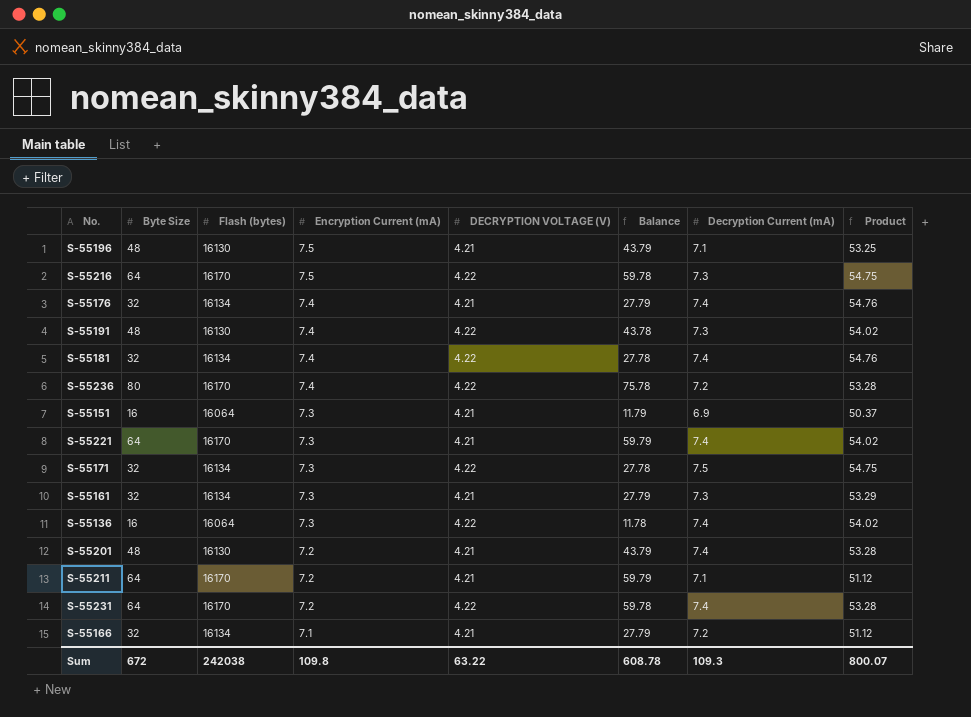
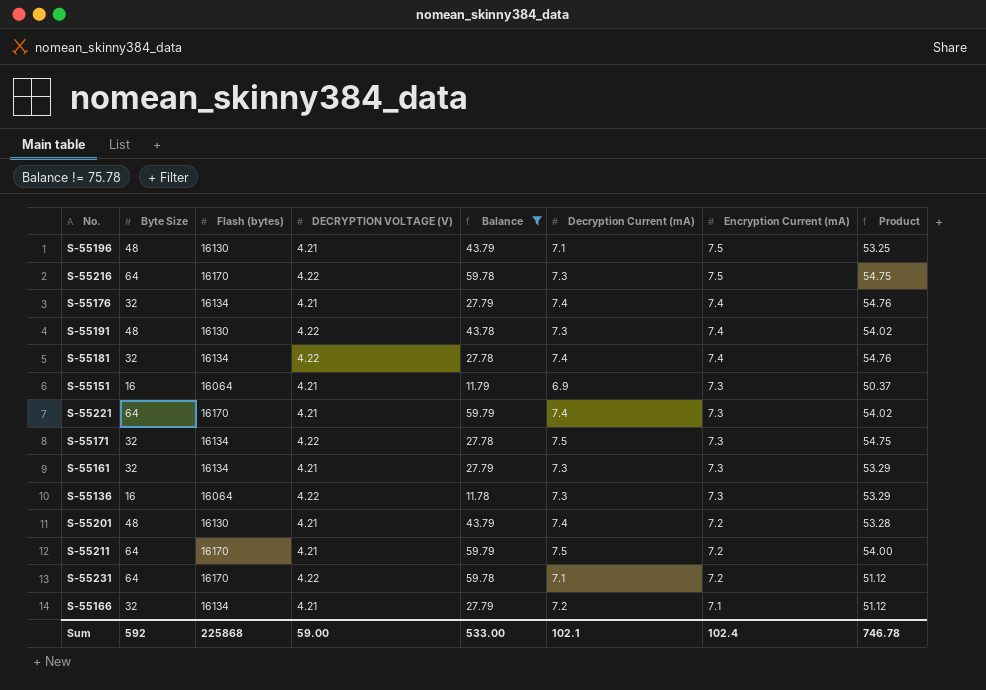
filter: none -> Balance != 75.78
column Encryption Current (mA) | position: 4 -> 7
S-55136 | Decryption Current (mA): 7.4 -> 7.3
S-55136 | Product: 54.02 -> 53.29
S-55211 | Decryption Current (mA): 7.1 -> 7.5
S-55211 | Product: 51.12 -> 54.00
S-55231 | Decryption Current (mA): 7.4 -> 7.1
S-55231 | Product: 53.28 -> 51.12
Sum | Byte Size: 672 -> 592
Sum | Flash (bytes): 242038 -> 225868
Sum | DECRYPTION VOLTAGE (V): 63.22 -> 59.00
Sum | Balance: 608.78 -> 533.00
Sum | Decryption Current (mA): 109.3 -> 102.1
Sum | Encryption Current (mA): 109.8 -> 102.4
Sum | Product: 800.07 -> 746.78

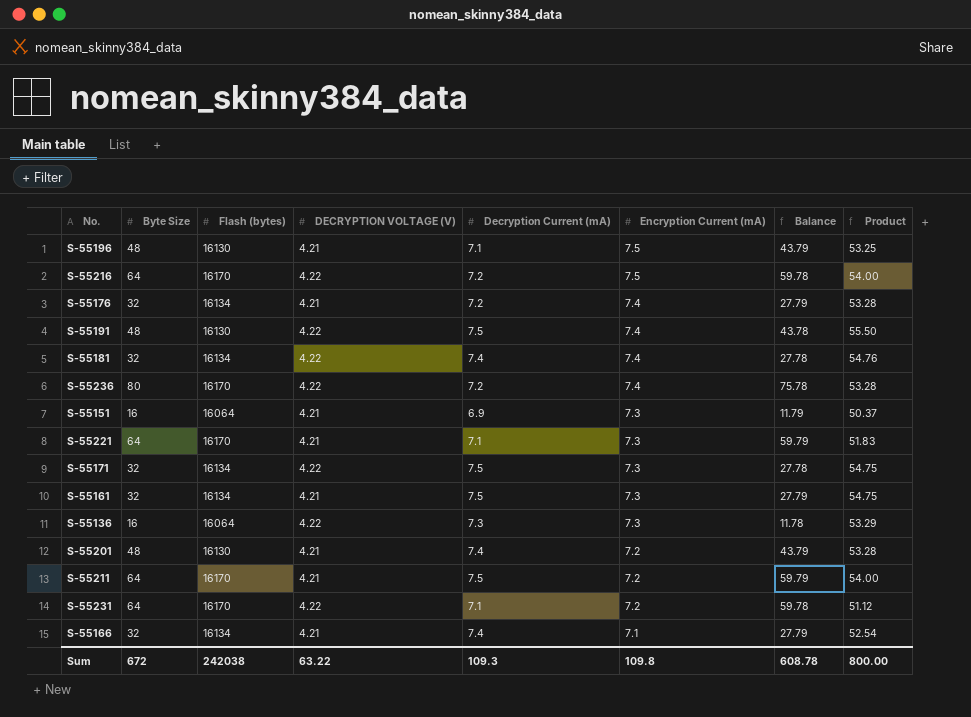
filter: Balance != 75.78 -> none
column Balance | position: 5 -> 7
S-55216 | Decryption Current (mA): 7.3 -> 7.2
S-55216 | Product: 54.75 -> 54.00
S-55176 | Decryption Current (mA): 7.4 -> 7.2
S-55176 | Product: 54.76 -> 53.28
S-55191 | Decryption Current (mA): 7.3 -> 7.5
S-55191 | Product: 54.02 -> 55.50
S-55221 | Decryption Current (mA): 7.4 -> 7.1
S-55221 | Product: 54.02 -> 51.83
S-55161 | Decryption Current (mA): 7.3 -> 7.5
S-55161 | Product: 53.29 -> 54.75
S-55166 | Decryption Current (mA): 7.2 -> 7.4
S-55166 | Product: 51.12 -> 52.54
Sum | Byte Size: 592 -> 672
Sum | Flash (bytes): 225868 -> 242038
Sum | DECRYPTION VOLTAGE (V): 59.00 -> 63.22
Sum | Decryption Current (mA): 102.1 -> 109.3
Sum | Encryption Current (mA): 102.4 -> 109.8
Sum | Balance: 533.00 -> 608.78
Sum | Product: 746.78 -> 800.00

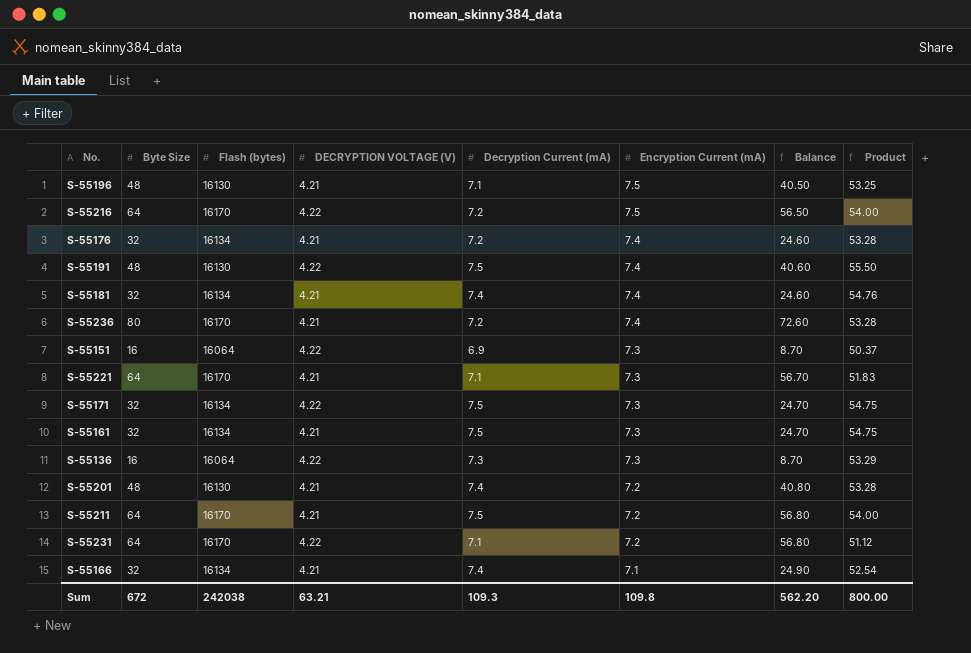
column Balance | formula: [Byte Size] - [DECRYPTION VOLTAGE (V)] -> [Byte Size] - [Encryption Current (mA)]
S-55181 | DECRYPTION VOLTAGE (V): 4.22 -> 4.21
S-55236 | DECRYPTION VOLTAGE (V): 4.22 -> 4.21
S-55151 | DECRYPTION VOLTAGE (V): 4.21 -> 4.22
Sum | DECRYPTION VOLTAGE (V): 63.22 -> 63.21
Sum | Balance: 608.78 -> 562.20

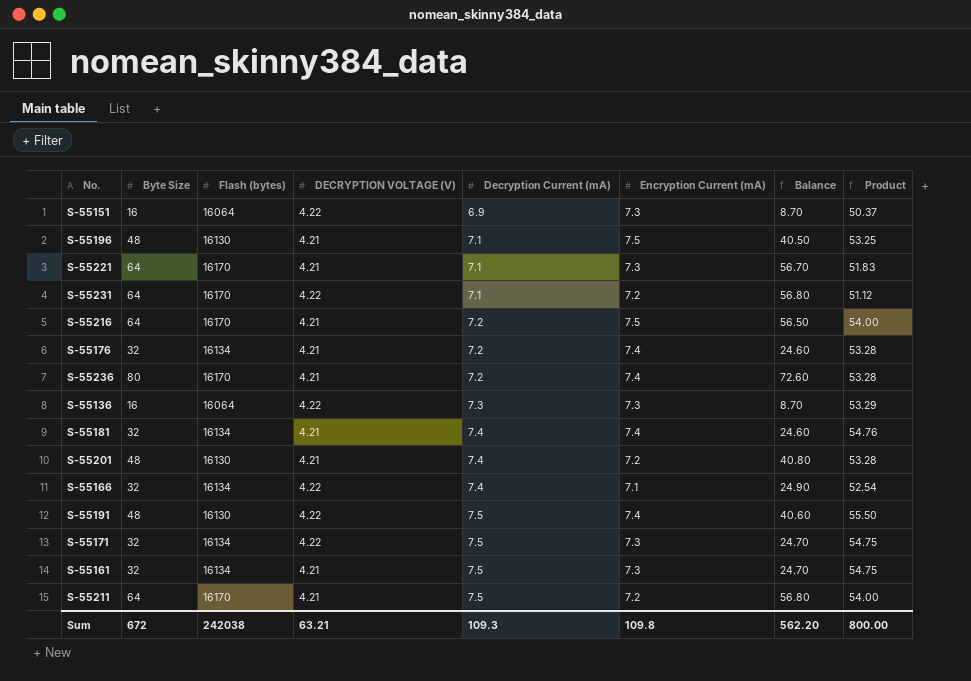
row order: Encryption Current (mA) descending -> Decryption Current (mA) ascending
S-55216 | DECRYPTION VOLTAGE (V): 4.22 -> 4.21
S-55166 | DECRYPTION VOLTAGE (V): 4.21 -> 4.22

